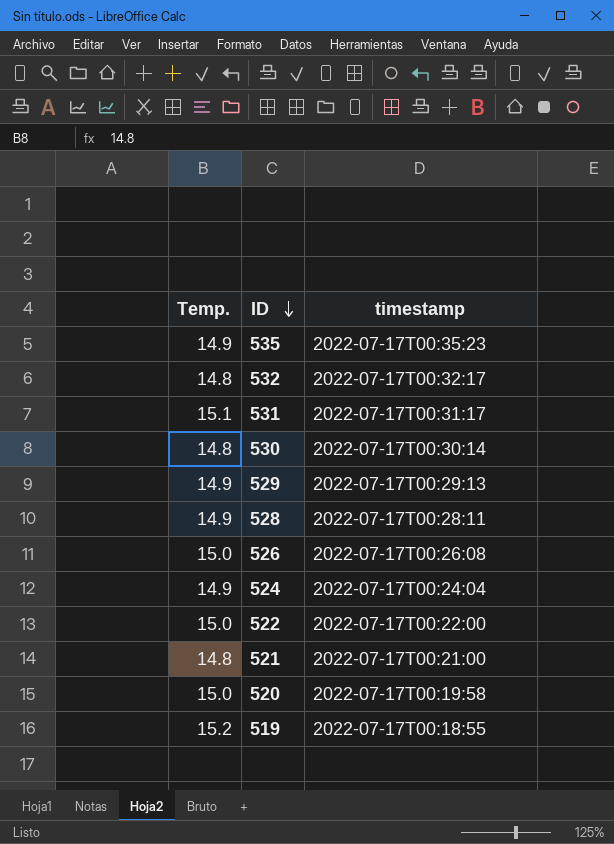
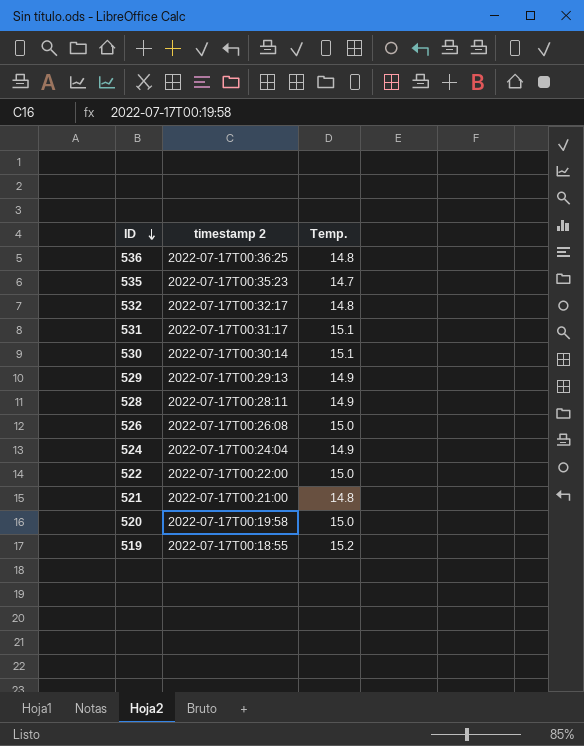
column name: timestamp -> timestamp 2
column Temp. | position: 1 -> 3
row 536: none -> 2022-07-17T00:36:25 | 14.8
535 | Temp.: 14.9 -> 14.7
530 | Temp.: 14.8 -> 15.1

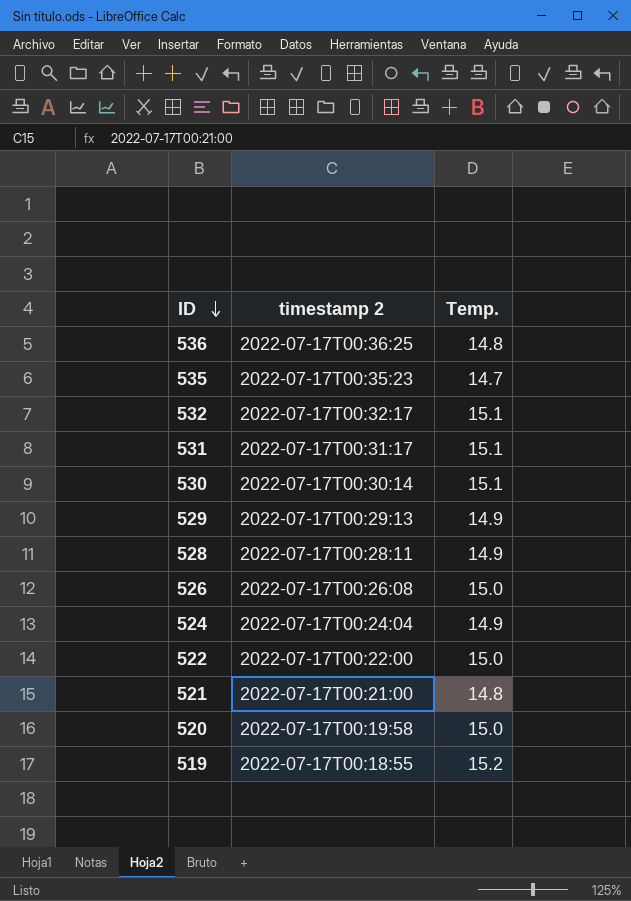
532 | Temp.: 14.8 -> 15.1

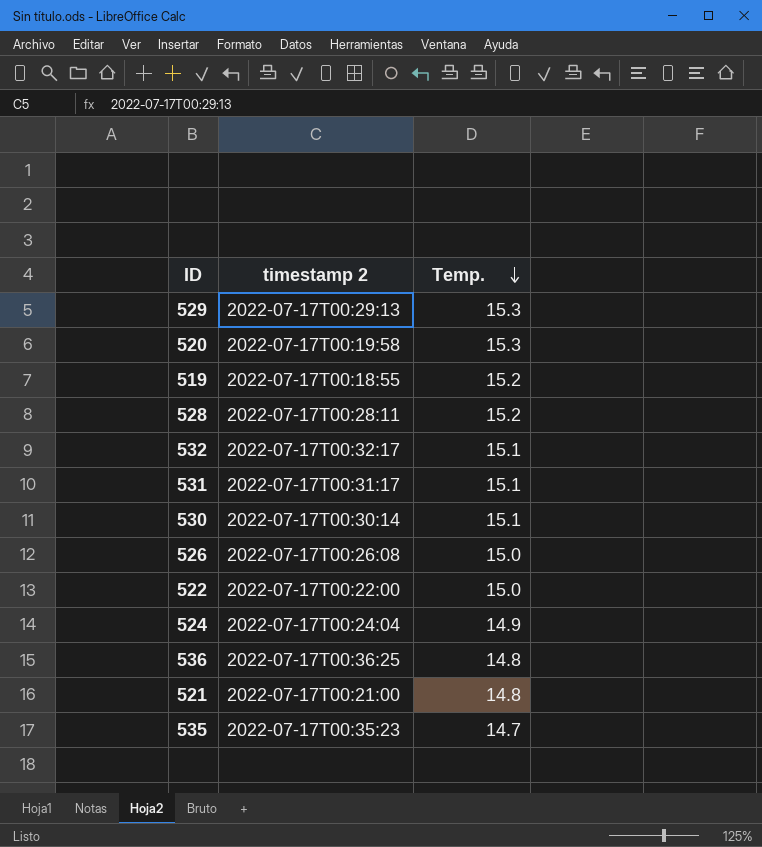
row order: ID descending -> Temp. descending
529 | Temp.: 14.9 -> 15.3
520 | Temp.: 15.0 -> 15.3
528 | Temp.: 14.9 -> 15.2

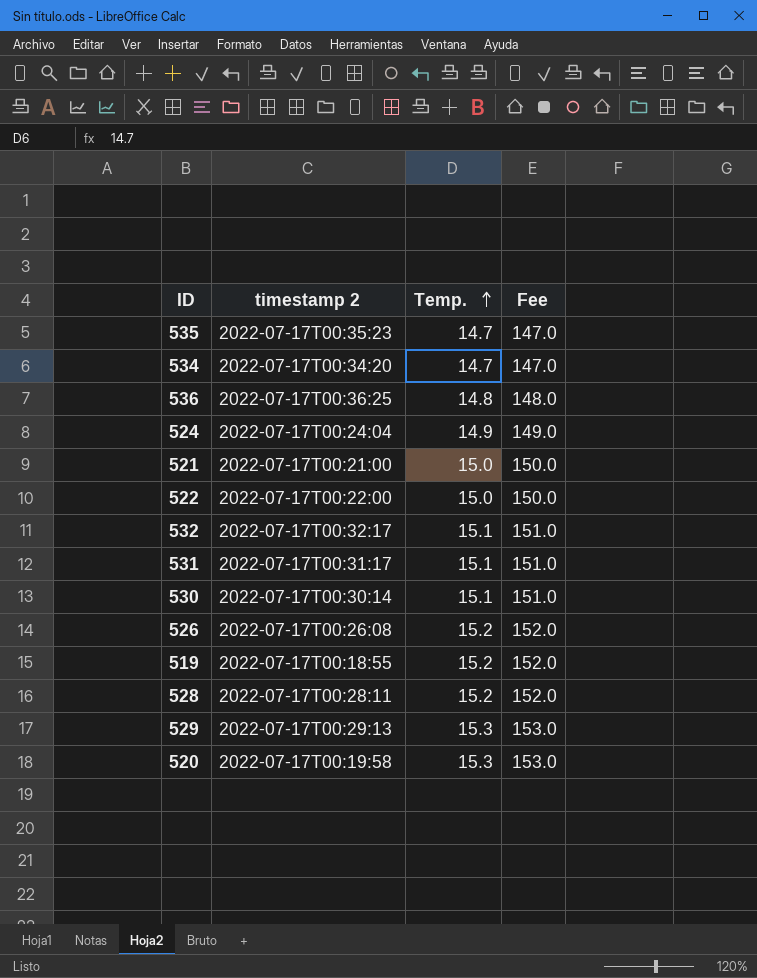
row order: Temp. descending -> Temp. ascending
column Fee | formula: none -> [Temp.] * 10
row 534: none -> 2022-07-17T00:34:20 | 14.7 | 147.0
521 | Temp.: 14.8 -> 15.0
526 | Temp.: 15.0 -> 15.2

